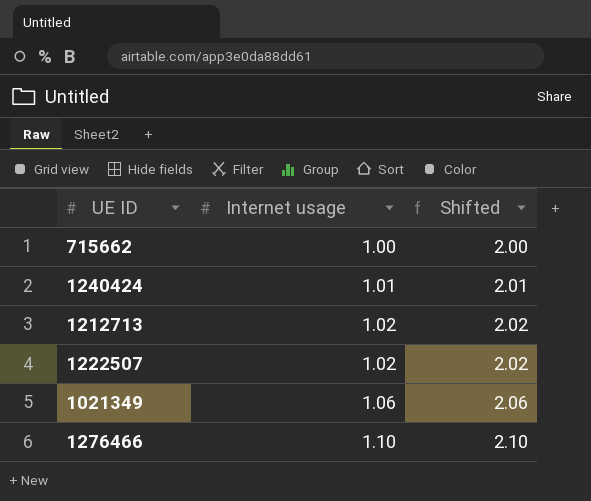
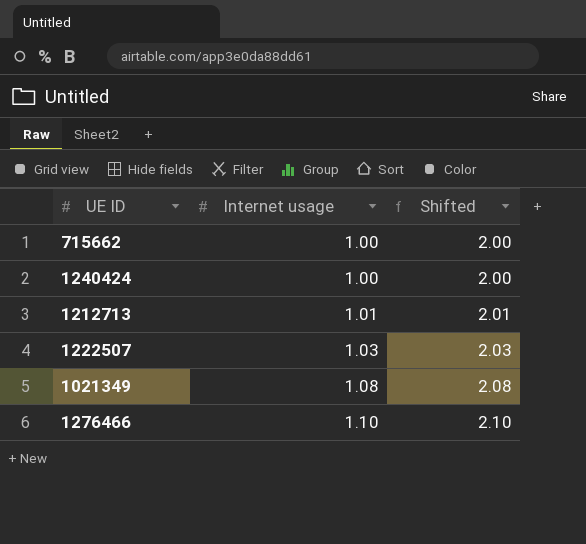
1240424 | Internet usage: 1.01 -> 1.00
1240424 | Shifted: 2.01 -> 2.00
1212713 | Internet usage: 1.02 -> 1.01
1212713 | Shifted: 2.02 -> 2.01
1222507 | Internet usage: 1.02 -> 1.03
1222507 | Shifted: 2.02 -> 2.03
1021349 | Internet usage: 1.06 -> 1.08
1021349 | Shifted: 2.06 -> 2.08

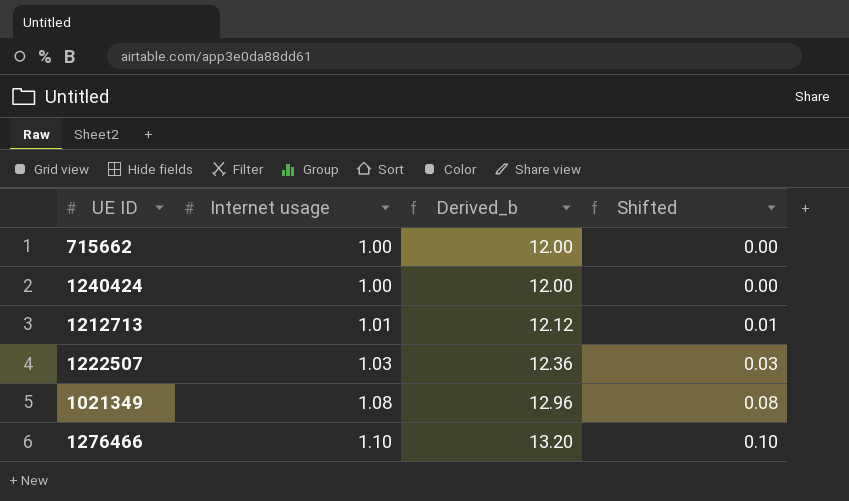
column Derived_b | formula: none -> [Internet usage] * 12
column Shifted | formula: [Internet usage] + 1 -> [Internet usage] - 1

